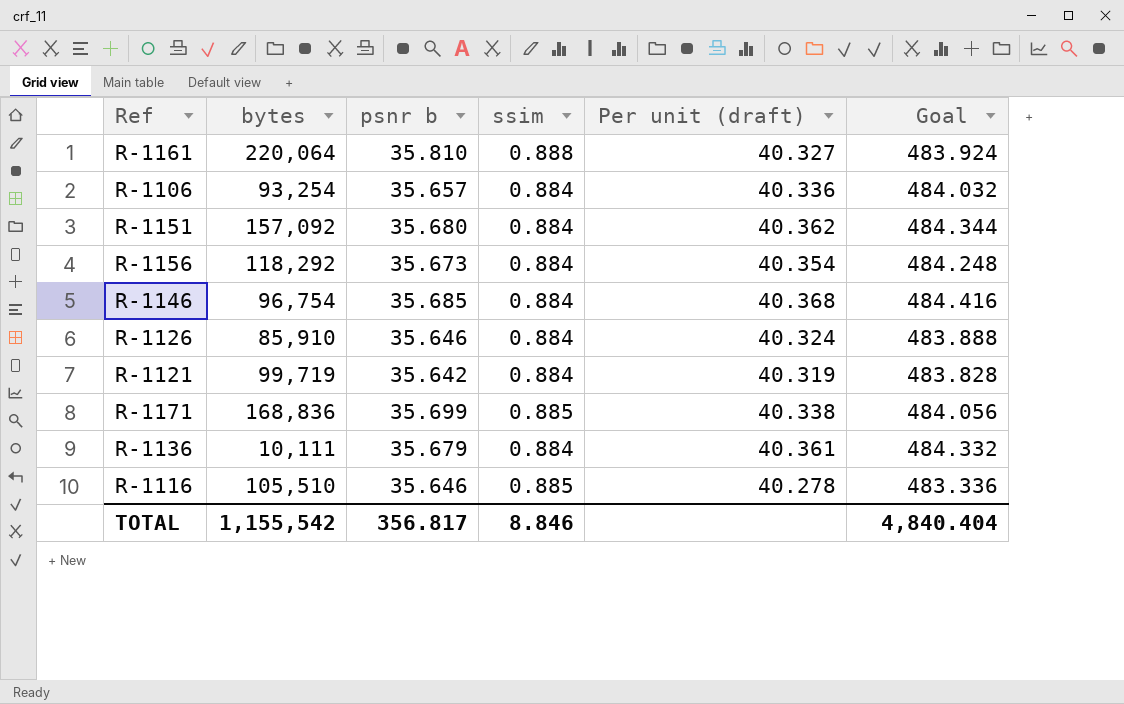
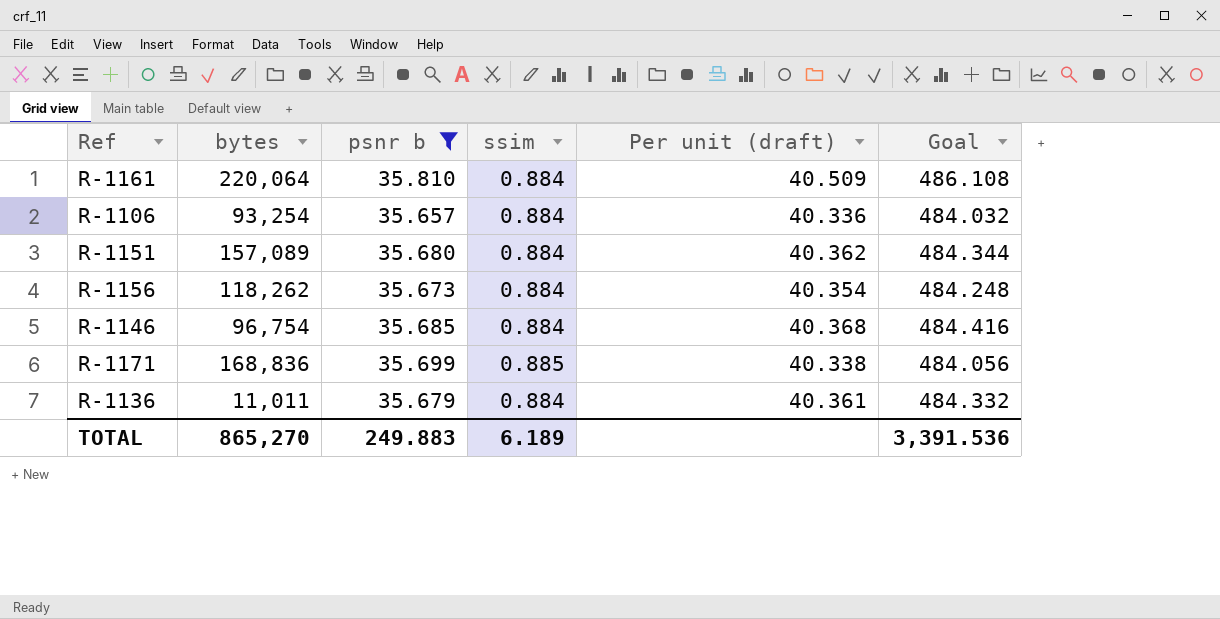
filter: none -> psnr b >= 35.657
R-1161 | ssim: 0.888 -> 0.884
R-1161 | Per unit (draft): 40.327 -> 40.509
R-1161 | Goal: 483.924 -> 486.108
R-1151 | bytes: 157,092 -> 157,089
R-1156 | bytes: 118,292 -> 118,262
R-1136 | bytes: 10,111 -> 11,011
TOTAL | bytes: 1,155,542 -> 865,270
TOTAL | psnr b: 356.817 -> 249.883
TOTAL | ssim: 8.846 -> 6.189
TOTAL | Goal: 4,840.404 -> 3,391.536

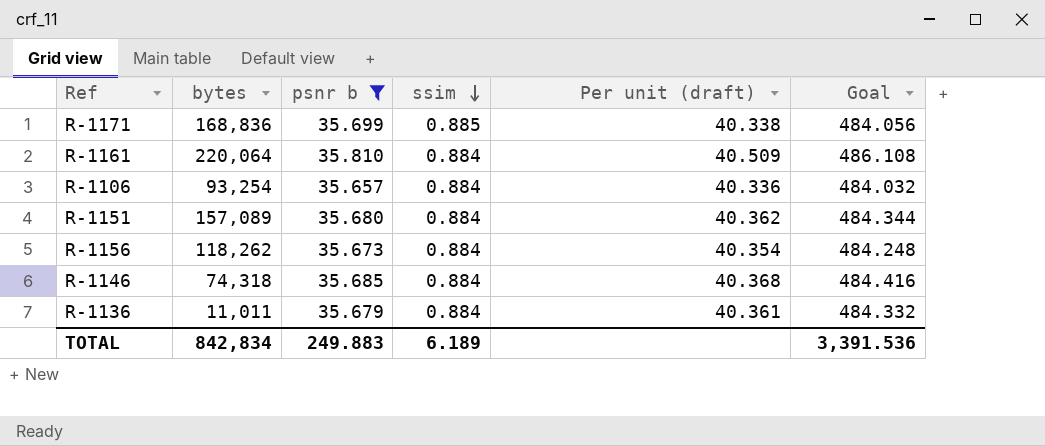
row order: none -> ssim descending
R-1146 | bytes: 96,754 -> 74,318
TOTAL | bytes: 865,270 -> 842,834

